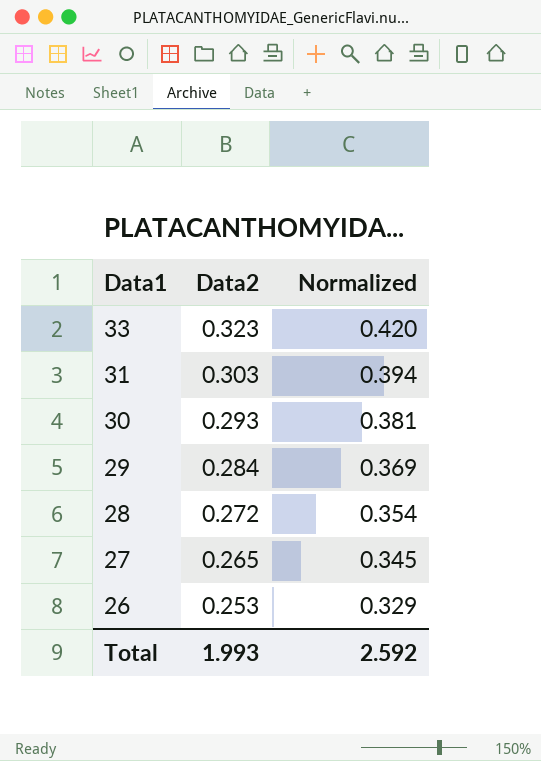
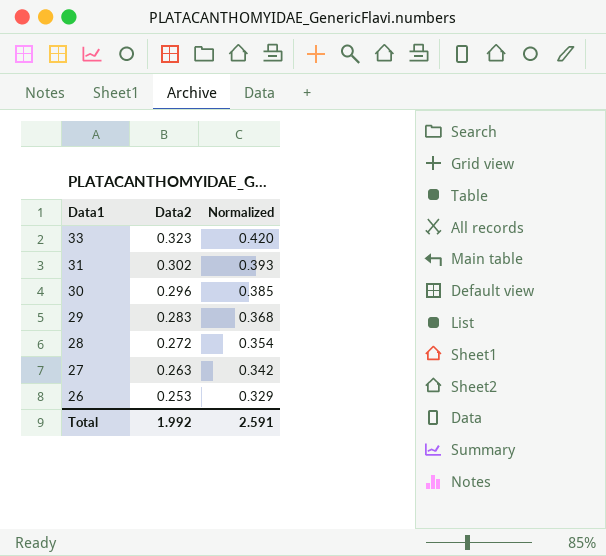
31 | Data2: 0.303 -> 0.302
31 | Normalized: 0.394 -> 0.393
30 | Data2: 0.293 -> 0.296
30 | Normalized: 0.381 -> 0.385
29 | Data2: 0.284 -> 0.283
29 | Normalized: 0.369 -> 0.368
27 | Data2: 0.265 -> 0.263
27 | Normalized: 0.345 -> 0.342
Total | Data2: 1.993 -> 1.992
Total | Normalized: 2.592 -> 2.591

